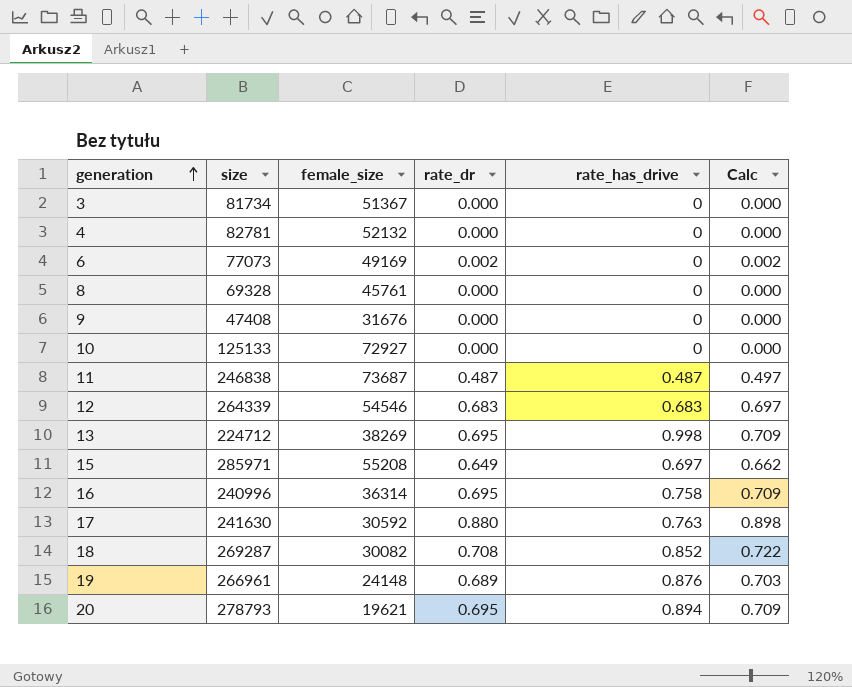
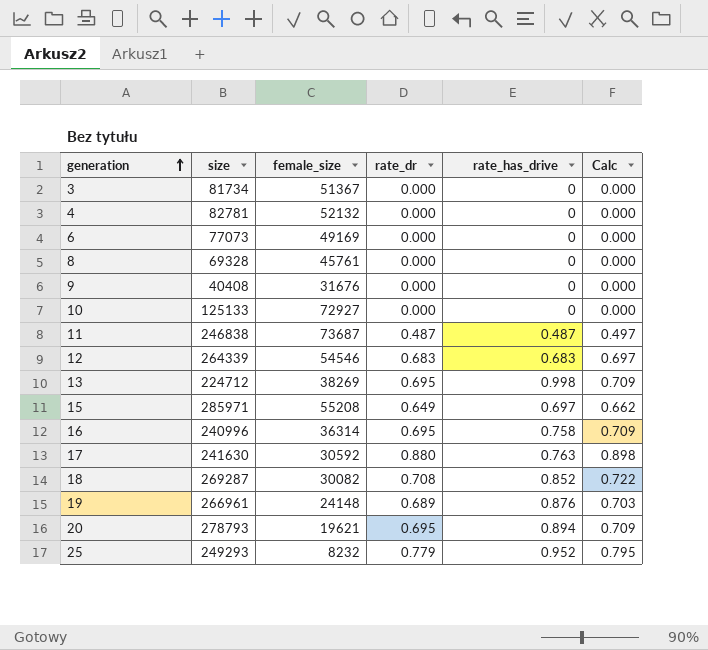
6 | rate_dr: 0.002 -> 0.000
6 | Calc: 0.002 -> 0.000
9 | size: 47408 -> 40408
row 25: none -> 249293 | 8232 | 0.779 | 0.952 | 0.795

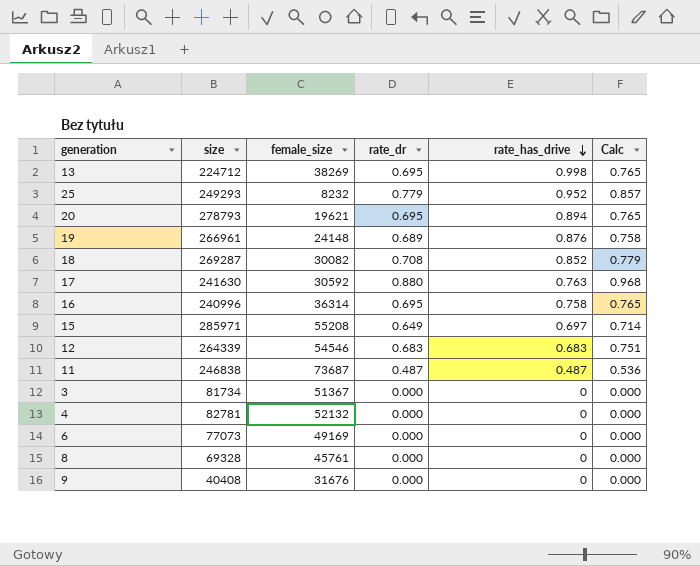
row order: generation ascending -> rate_has_drive descending
column Calc | formula: [rate_dr] * 1.02 -> [rate_dr] * 1.1
row 10: 125133 | 72927 | 0.000 | 0 | 0.000 -> none

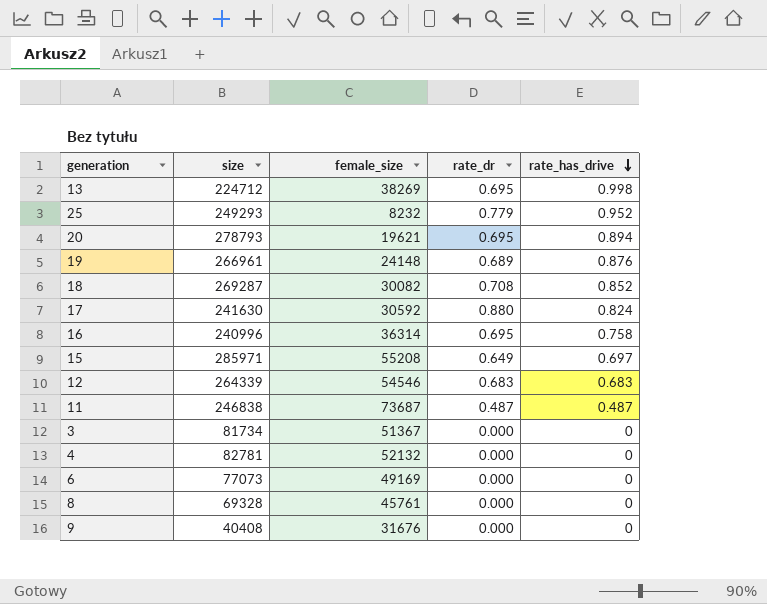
column Calc | formula: [rate_dr] * 1.1 -> none
17 | rate_has_drive: 0.763 -> 0.824

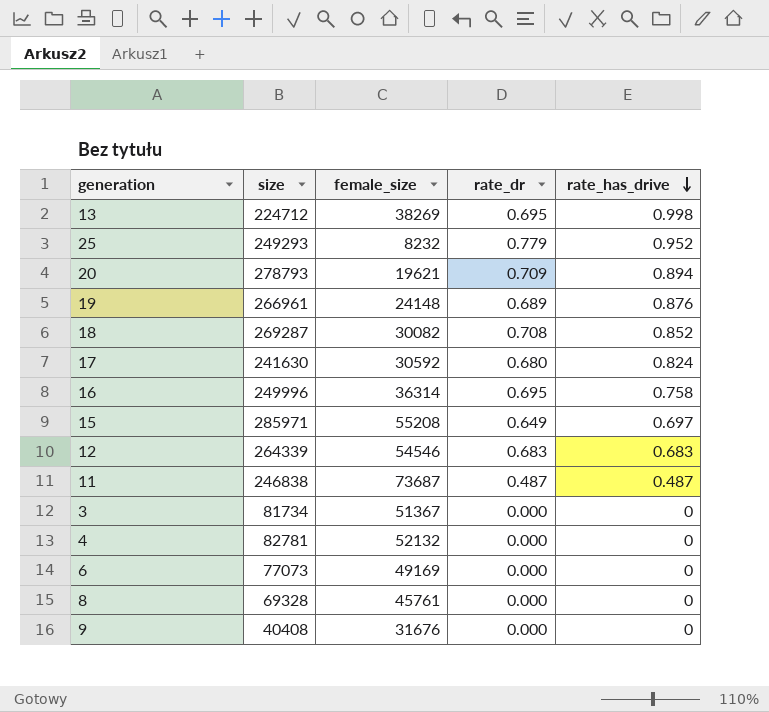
20 | rate_dr: 0.695 -> 0.709
17 | rate_dr: 0.880 -> 0.680
16 | size: 240996 -> 249996

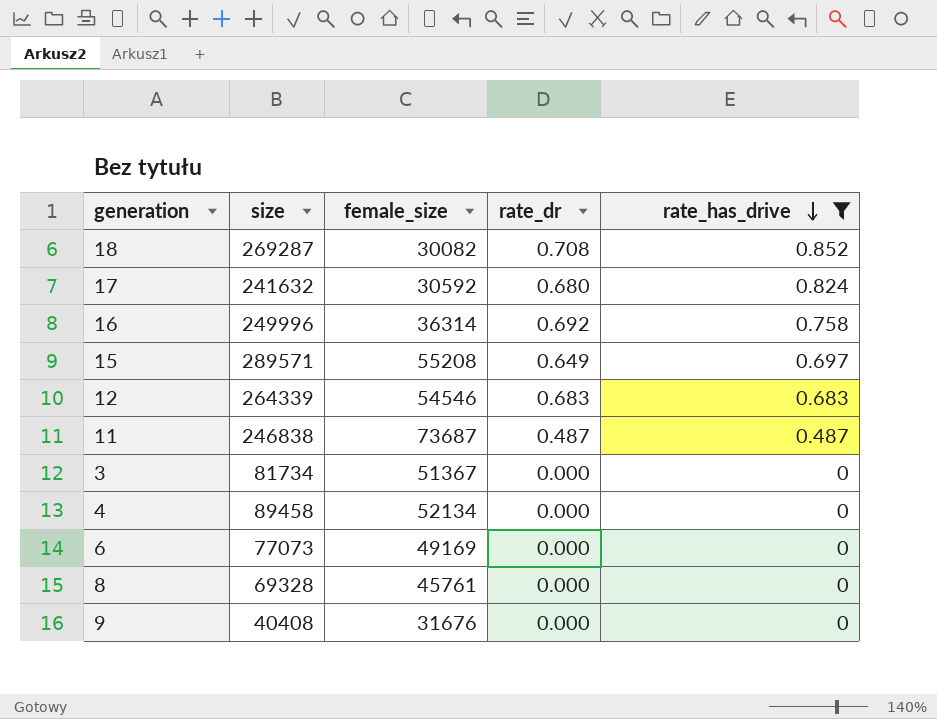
filter: none -> rate_has_drive <= 0.852
17 | size: 241630 -> 241632
16 | rate_dr: 0.695 -> 0.692
15 | size: 285971 -> 289571
4 | size: 82781 -> 89458
4 | female_size: 52132 -> 52134

